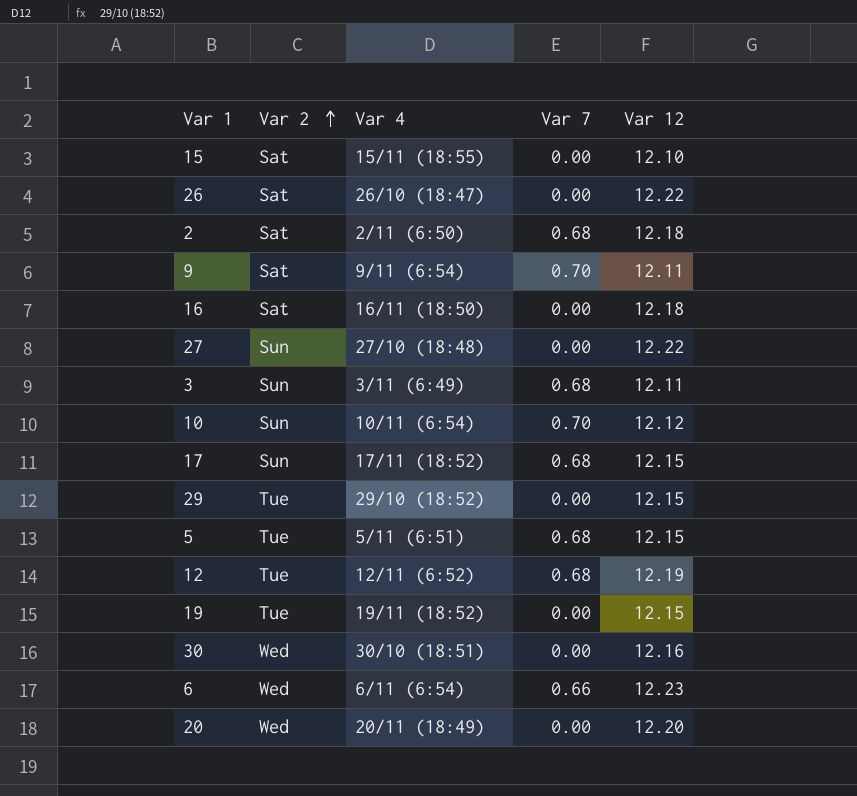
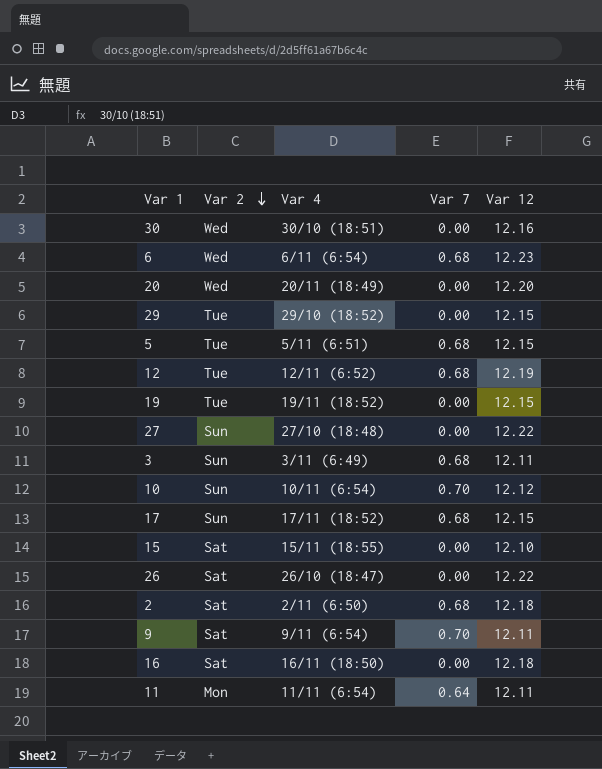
row order: Var 2 ascending -> Var 2 descending
6 | Var 7: 0.66 -> 0.68
row 11: none -> Mon | 11/11 (6:54) | 0.64 | 12.11

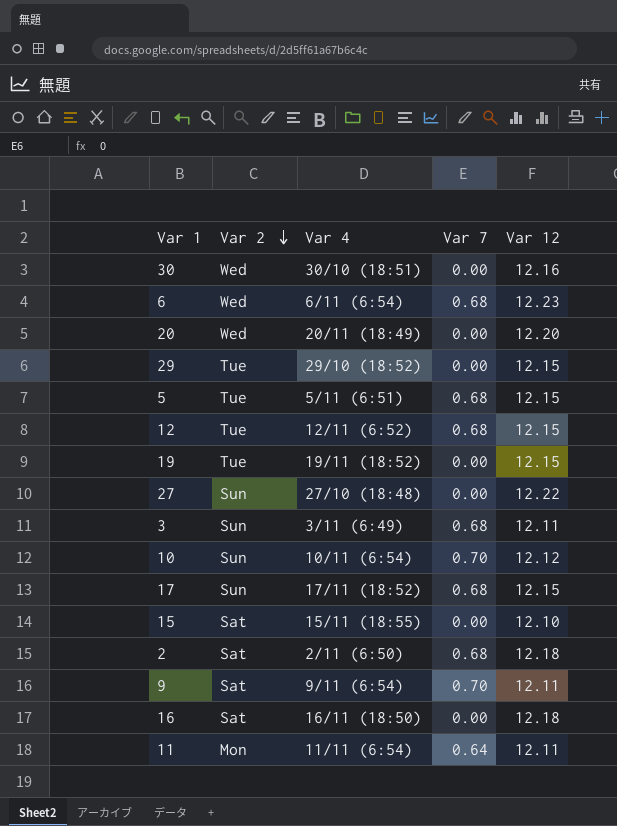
row 26: Sat | 26/10 (18:47) | 0.00 | 12.22 -> none
12 | Var 12: 12.19 -> 12.15

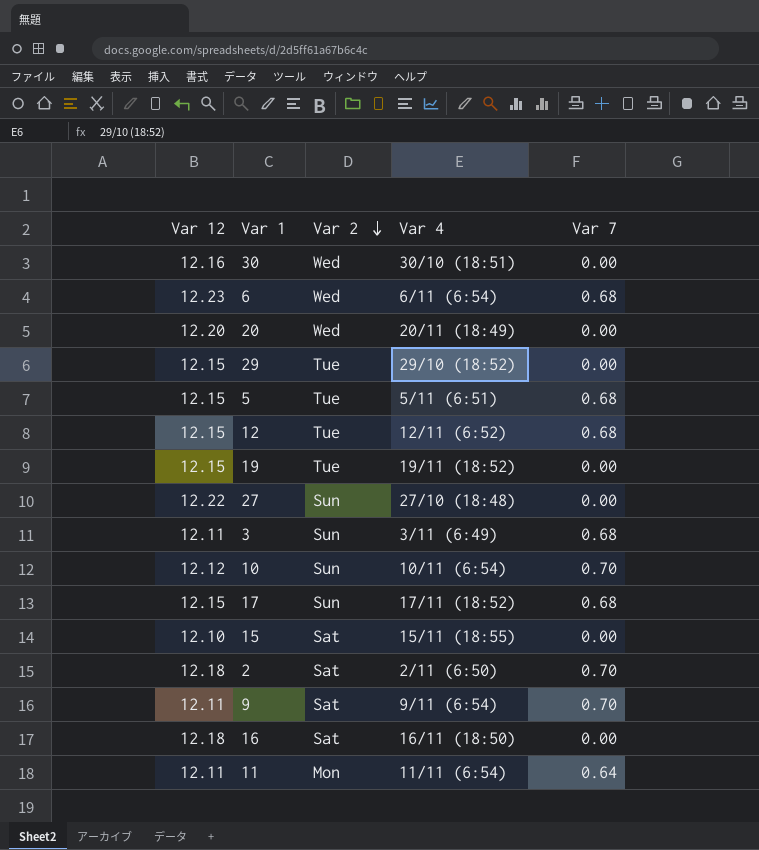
column Var 12 | position: 5 -> 1
2 | Var 7: 0.68 -> 0.70

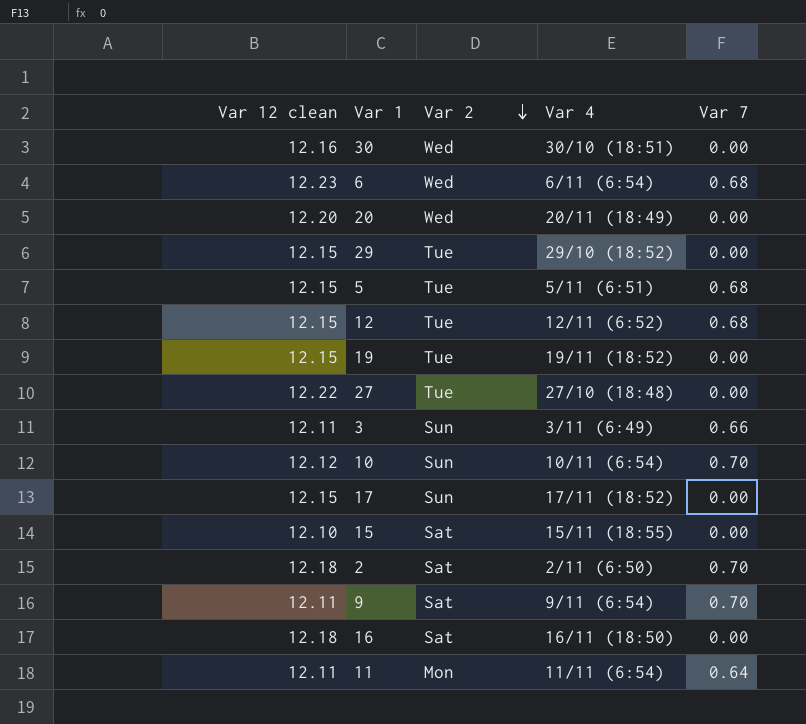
column name: Var 12 -> Var 12 clean
27 | Var 2: Sun -> Tue
3 | Var 7: 0.68 -> 0.66
17 | Var 7: 0.68 -> 0.00

